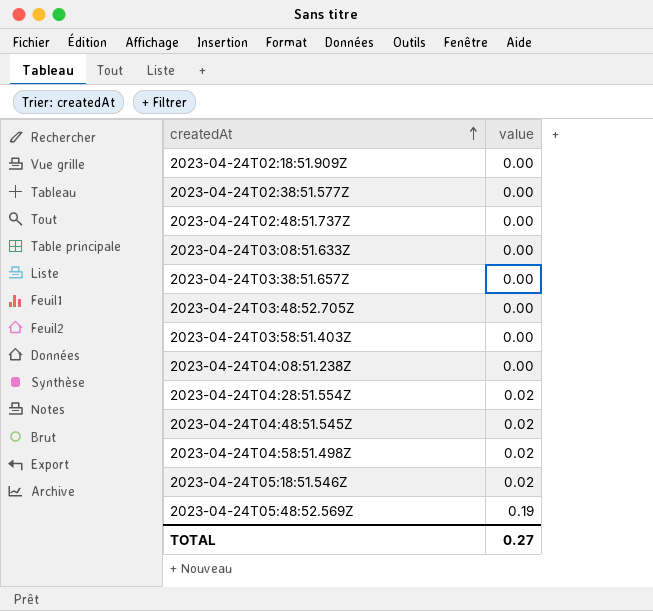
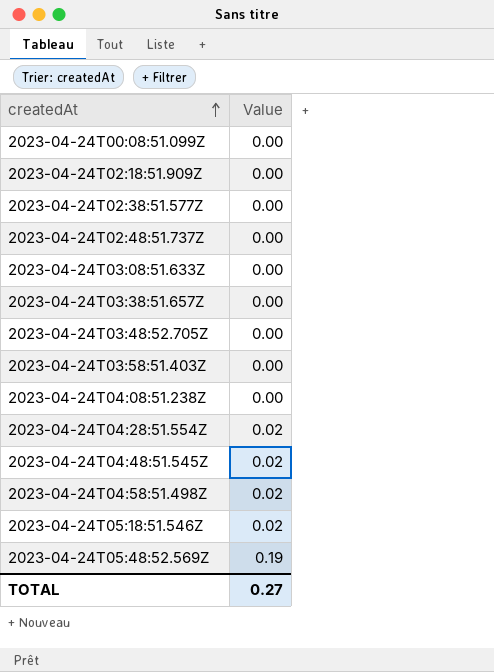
column name: value -> Value
row 2023-04-24T00:08:51.099Z: none -> 0.00

